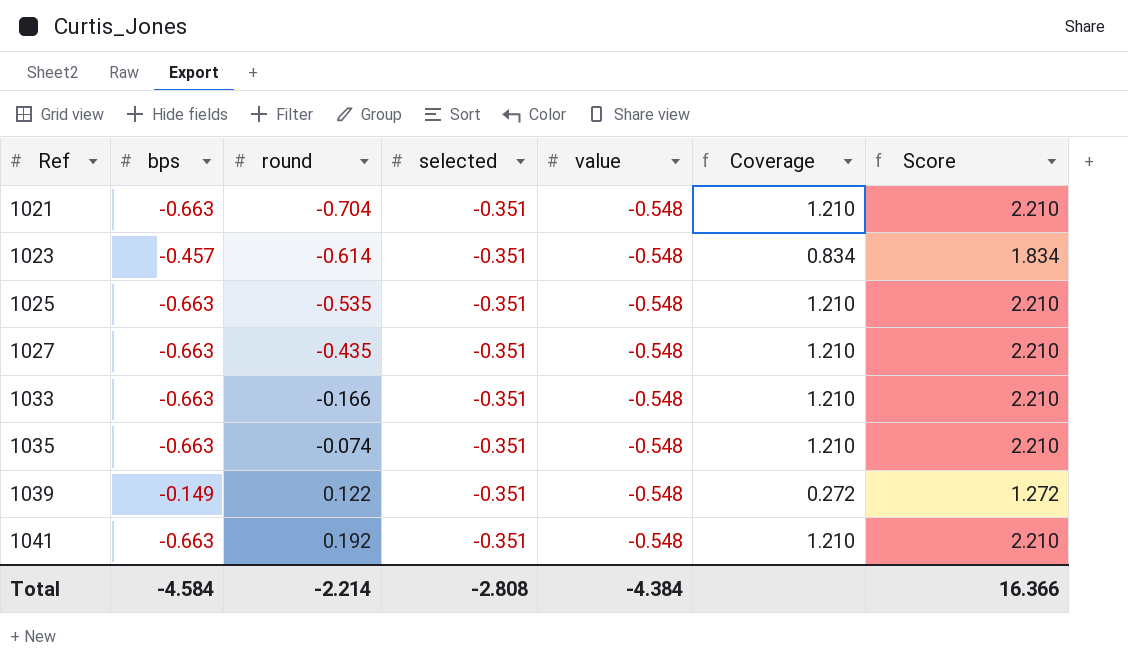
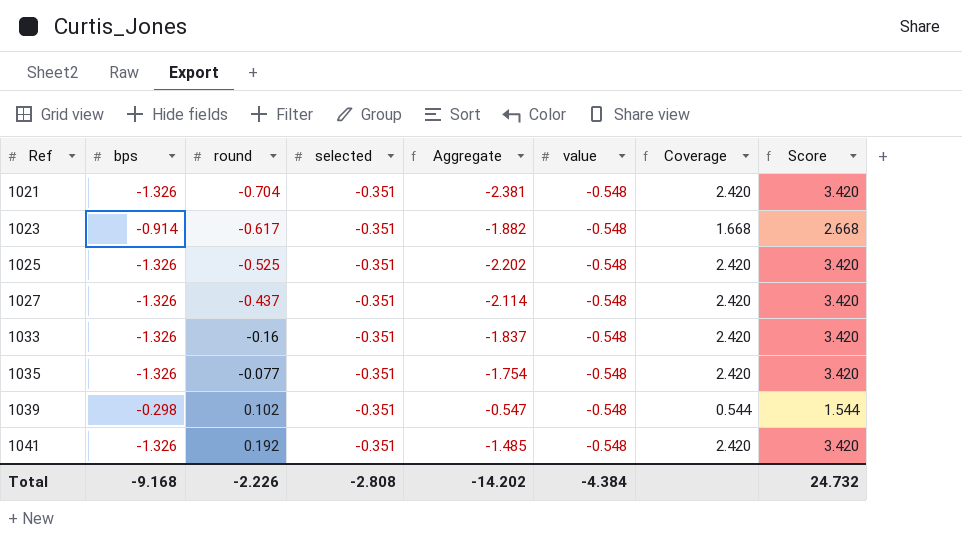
column Aggregate | formula: none -> [bps] + [round] + [selected]
1021 | bps: -0.663 -> -1.326
1021 | Coverage: 1.210 -> 2.420
1021 | Score: 2.210 -> 3.420
1023 | bps: -0.457 -> -0.914
1023 | round: -0.614 -> -0.617
1023 | Coverage: 0.834 -> 1.668
1023 | Score: 1.834 -> 2.668
1025 | bps: -0.663 -> -1.326
1025 | round: -0.535 -> -0.525
1025 | Coverage: 1.210 -> 2.420
1025 | Score: 2.210 -> 3.420
1027 | bps: -0.663 -> -1.326
1027 | round: -0.435 -> -0.437
1027 | Coverage: 1.210 -> 2.420
1027 | Score: 2.210 -> 3.420
1033 | bps: -0.663 -> -1.326
1033 | round: -0.166 -> -0.16
1033 | Coverage: 1.210 -> 2.420
1033 | Score: 2.210 -> 3.420
1035 | bps: -0.663 -> -1.326
1035 | round: -0.074 -> -0.077
1035 | Coverage: 1.210 -> 2.420
1035 | Score: 2.210 -> 3.420
1039 | bps: -0.149 -> -0.298
1039 | round: 0.122 -> 0.102
1039 | Coverage: 0.272 -> 0.544
1039 | Score: 1.272 -> 1.544
1041 | bps: -0.663 -> -1.326
1041 | Coverage: 1.210 -> 2.420
1041 | Score: 2.210 -> 3.420
Total | bps: -4.584 -> -9.168
Total | round: -2.214 -> -2.226
Total | Score: 16.366 -> 24.732

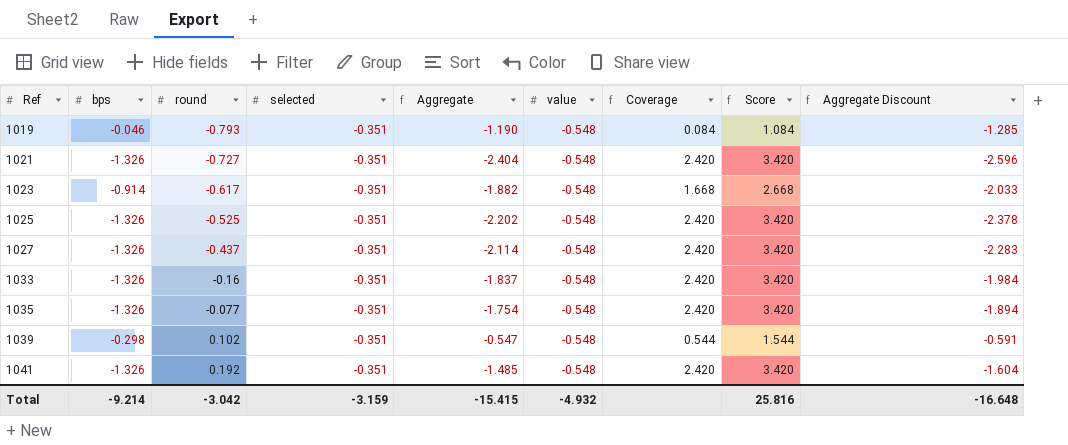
column Aggregate Discount | formula: none -> [Aggregate] * 1.08
row 1019: none -> -0.046 | -0.793 | -0.351 | -1.190 | -0.548 | 0.084 | 1.084 | -1.285
1021 | round: -0.704 -> -0.727
1021 | Aggregate: -2.381 -> -2.404
Total | bps: -9.168 -> -9.214
Total | round: -2.226 -> -3.042
Total | selected: -2.808 -> -3.159
Total | Aggregate: -14.202 -> -15.415
Total | value: -4.384 -> -4.932
Total | Score: 24.732 -> 25.816

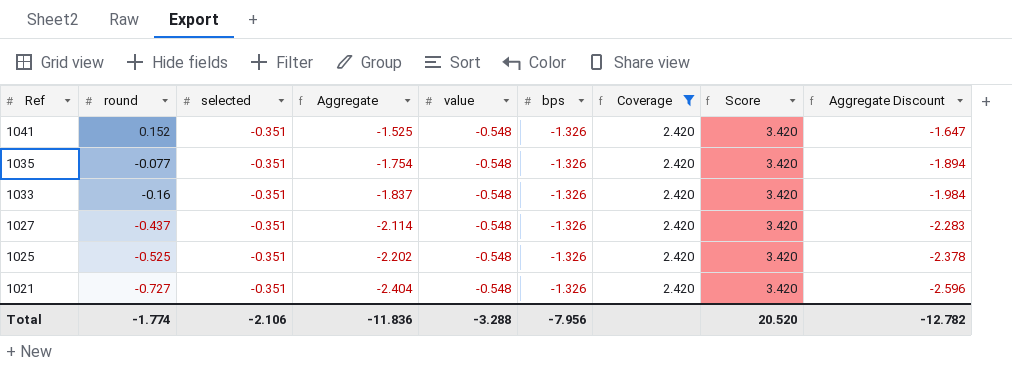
filter: none -> Coverage = 2.420
row order: Ref ascending -> Ref descending
column bps | position: 2 -> 6
1041 | round: 0.192 -> 0.152
1041 | Aggregate: -1.485 -> -1.525
1041 | Aggregate Discount: -1.604 -> -1.647
Total | round: -3.042 -> -1.774
Total | selected: -3.159 -> -2.106
Total | Aggregate: -15.415 -> -11.836
Total | value: -4.932 -> -3.288
Total | bps: -9.214 -> -7.956
Total | Score: 25.816 -> 20.520
Total | Aggregate Discount: -16.648 -> -12.782

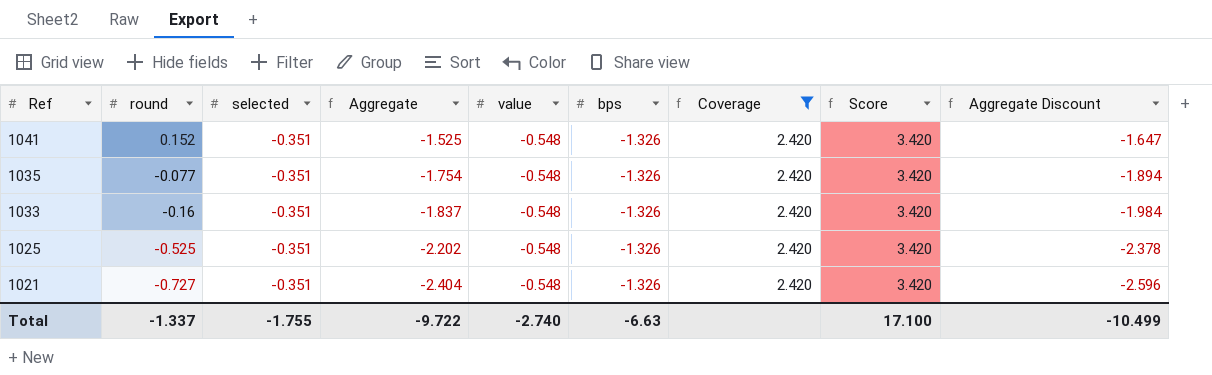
row 1027: -0.437 | -0.351 | -2.114 | -0.548 | -1.326 | 2.420 | 3.420 | -2.283 -> none
Total | round: -1.774 -> -1.337
Total | selected: -2.106 -> -1.755
Total | Aggregate: -11.836 -> -9.722
Total | value: -3.288 -> -2.740
Total | bps: -7.956 -> -6.63
Total | Score: 20.520 -> 17.100
Total | Aggregate Discount: -12.782 -> -10.499

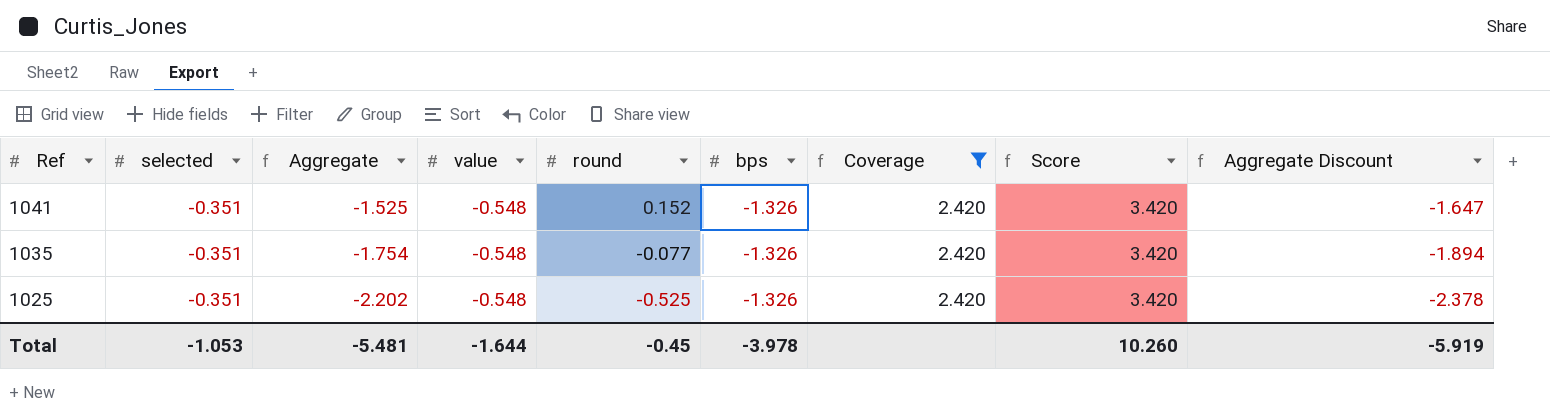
column round | position: 2 -> 5
row 1033: -0.16 | -0.351 | -1.837 | -0.548 | -1.326 | 2.420 | 3.420 | -1.984 -> none
row 1021: -0.727 | -0.351 | -2.404 | -0.548 | -1.326 | 2.420 | 3.420 | -2.596 -> none
Total | selected: -1.755 -> -1.053
Total | Aggregate: -9.722 -> -5.481
Total | value: -2.740 -> -1.644
Total | round: -1.337 -> -0.45
Total | bps: -6.63 -> -3.978
Total | Score: 17.100 -> 10.260
Total | Aggregate Discount: -10.499 -> -5.919

